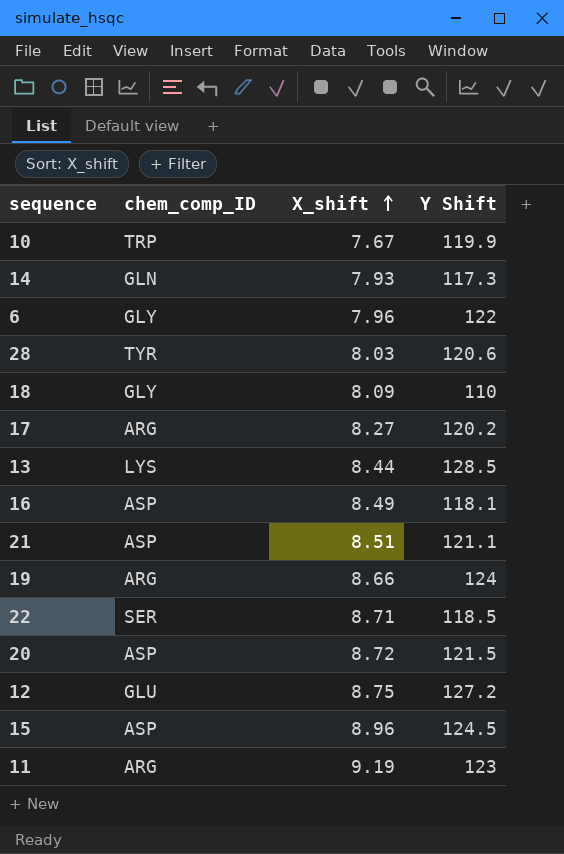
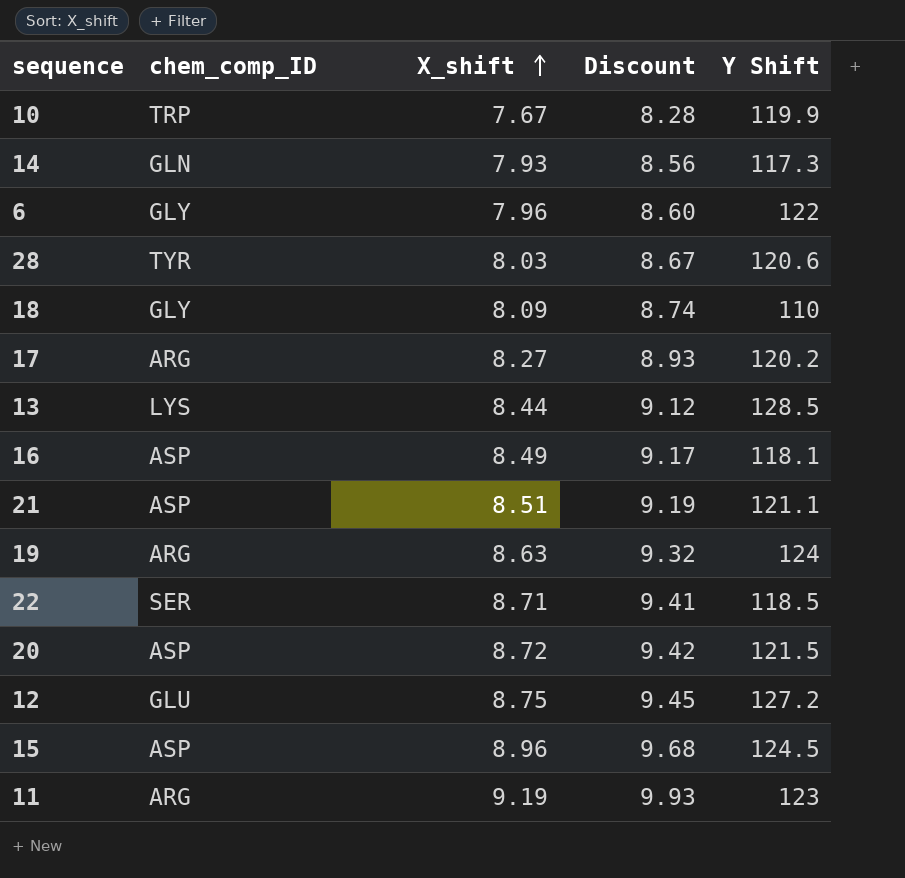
column Discount | formula: none -> [X_shift] * 1.08
19 | X_shift: 8.66 -> 8.63

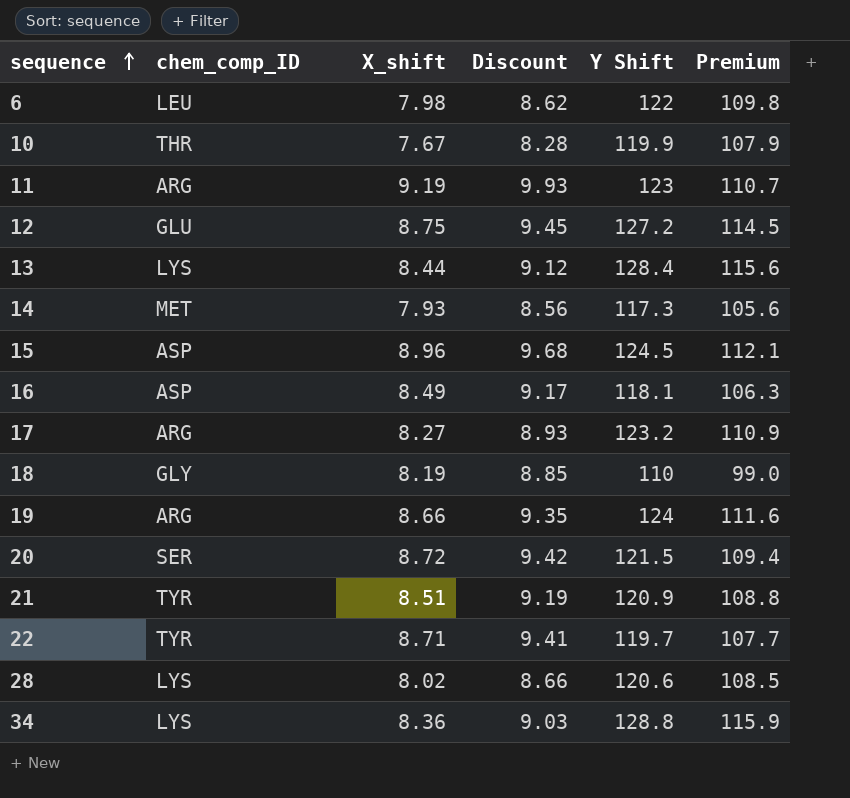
row order: X_shift ascending -> sequence ascending
column Premium | formula: none -> [Y Shift] * 0.9
6 | chem_comp_ID: GLY -> LEU
6 | X_shift: 7.96 -> 7.98
6 | Discount: 8.60 -> 8.62
10 | chem_comp_ID: TRP -> THR
13 | Y Shift: 128.5 -> 128.4
14 | chem_comp_ID: GLN -> MET
17 | Y Shift: 120.2 -> 123.2
18 | X_shift: 8.09 -> 8.19
18 | Discount: 8.74 -> 8.85
19 | X_shift: 8.63 -> 8.66
19 | Discount: 9.32 -> 9.35
20 | chem_comp_ID: ASP -> SER
21 | chem_comp_ID: ASP -> TYR
21 | Y Shift: 121.1 -> 120.9
22 | chem_comp_ID: SER -> TYR
22 | Y Shift: 118.5 -> 119.7
28 | chem_comp_ID: TYR -> LYS
28 | X_shift: 8.03 -> 8.02
28 | Discount: 8.67 -> 8.66
row 34: none -> LYS | 8.36 | 9.03 | 128.8 | 115.9

